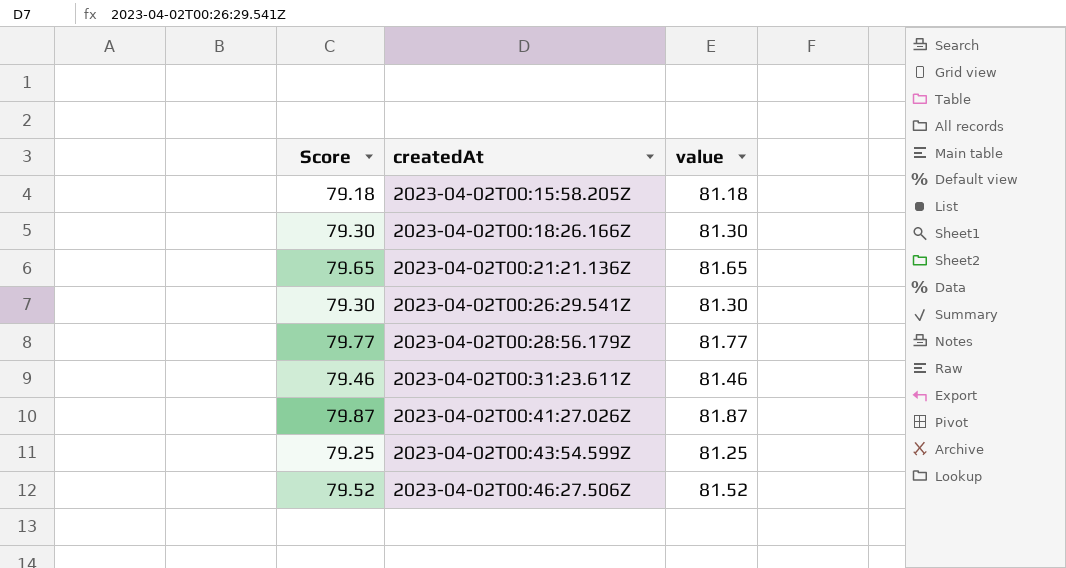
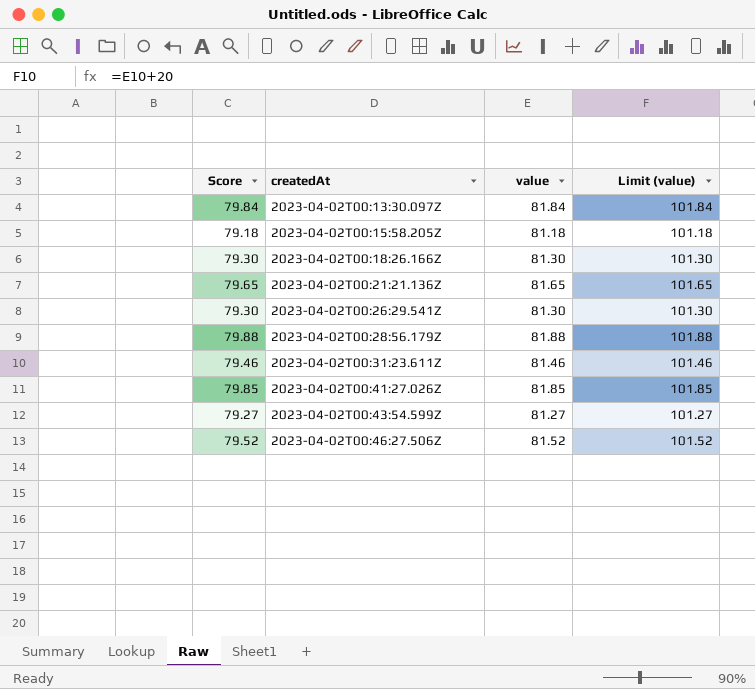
column Limit (value) | formula: none -> [value] + 20
row 2023-04-02T00:13:30.097Z: none -> 79.84 | 81.84 | 101.84
2023-04-02T00:28:56.179Z | Score: 79.77 -> 79.88
2023-04-02T00:28:56.179Z | value: 81.77 -> 81.88
2023-04-02T00:41:27.026Z | Score: 79.87 -> 79.85
2023-04-02T00:41:27.026Z | value: 81.87 -> 81.85
2023-04-02T00:43:54.599Z | Score: 79.25 -> 79.27
2023-04-02T00:43:54.599Z | value: 81.25 -> 81.27

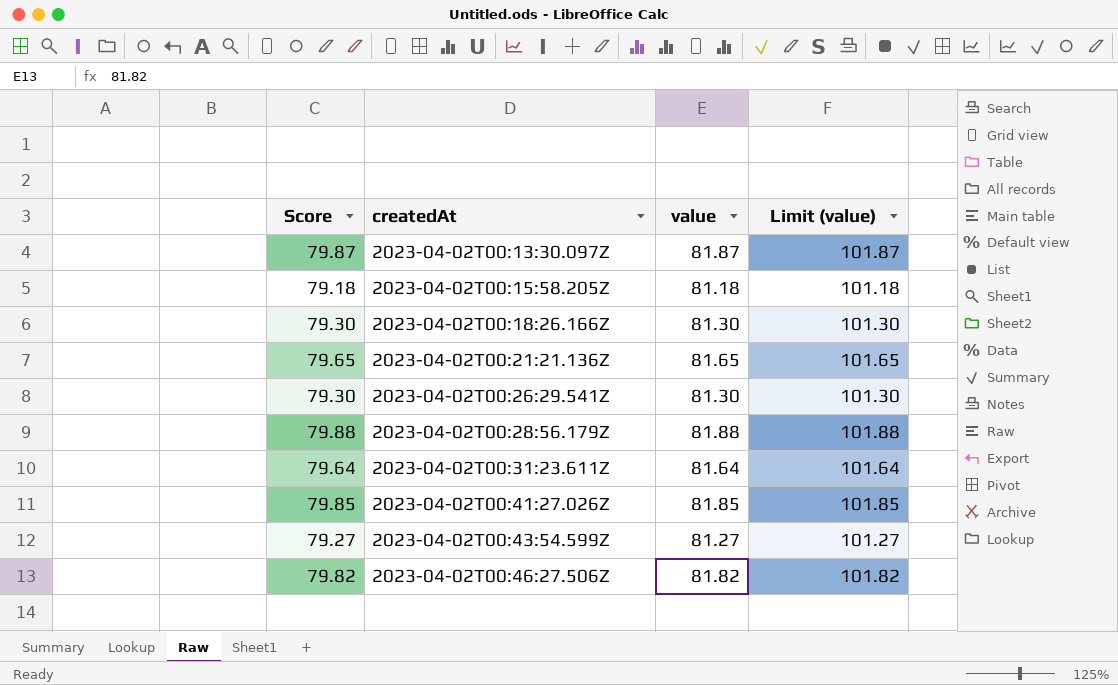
2023-04-02T00:13:30.097Z | Score: 79.84 -> 79.87
2023-04-02T00:13:30.097Z | value: 81.84 -> 81.87
2023-04-02T00:13:30.097Z | Limit (value): 101.84 -> 101.87
2023-04-02T00:31:23.611Z | Score: 79.46 -> 79.64
2023-04-02T00:31:23.611Z | value: 81.46 -> 81.64
2023-04-02T00:31:23.611Z | Limit (value): 101.46 -> 101.64
2023-04-02T00:46:27.506Z | Score: 79.52 -> 79.82
2023-04-02T00:46:27.506Z | value: 81.52 -> 81.82
2023-04-02T00:46:27.506Z | Limit (value): 101.52 -> 101.82

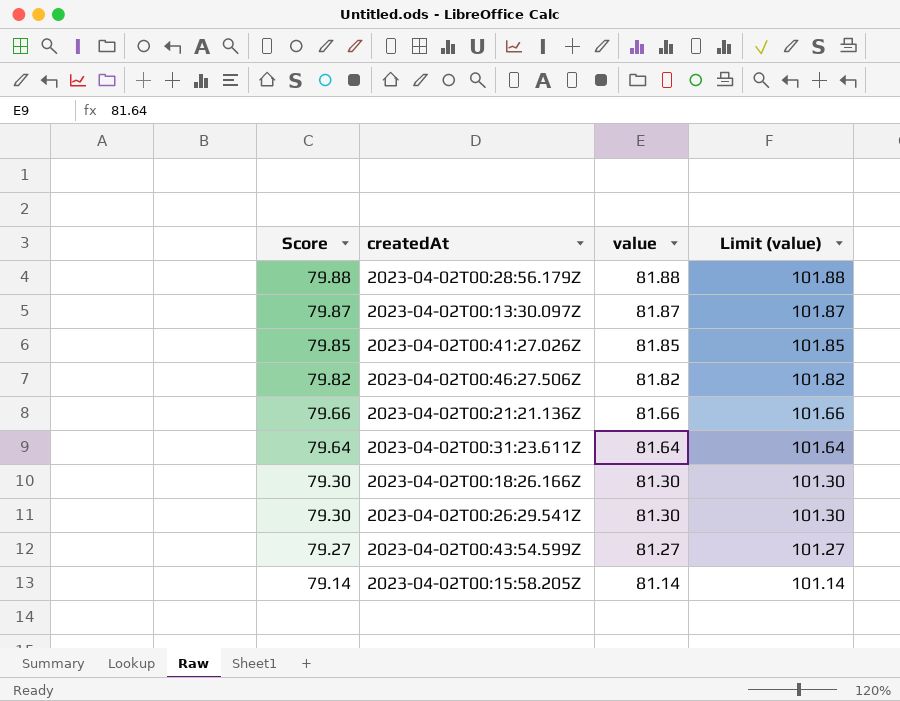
row order: createdAt ascending -> Score descending
2023-04-02T00:21:21.136Z | Score: 79.65 -> 79.66
2023-04-02T00:21:21.136Z | value: 81.65 -> 81.66
2023-04-02T00:21:21.136Z | Limit (value): 101.65 -> 101.66
2023-04-02T00:15:58.205Z | Score: 79.18 -> 79.14
2023-04-02T00:15:58.205Z | value: 81.18 -> 81.14
2023-04-02T00:15:58.205Z | Limit (value): 101.18 -> 101.14

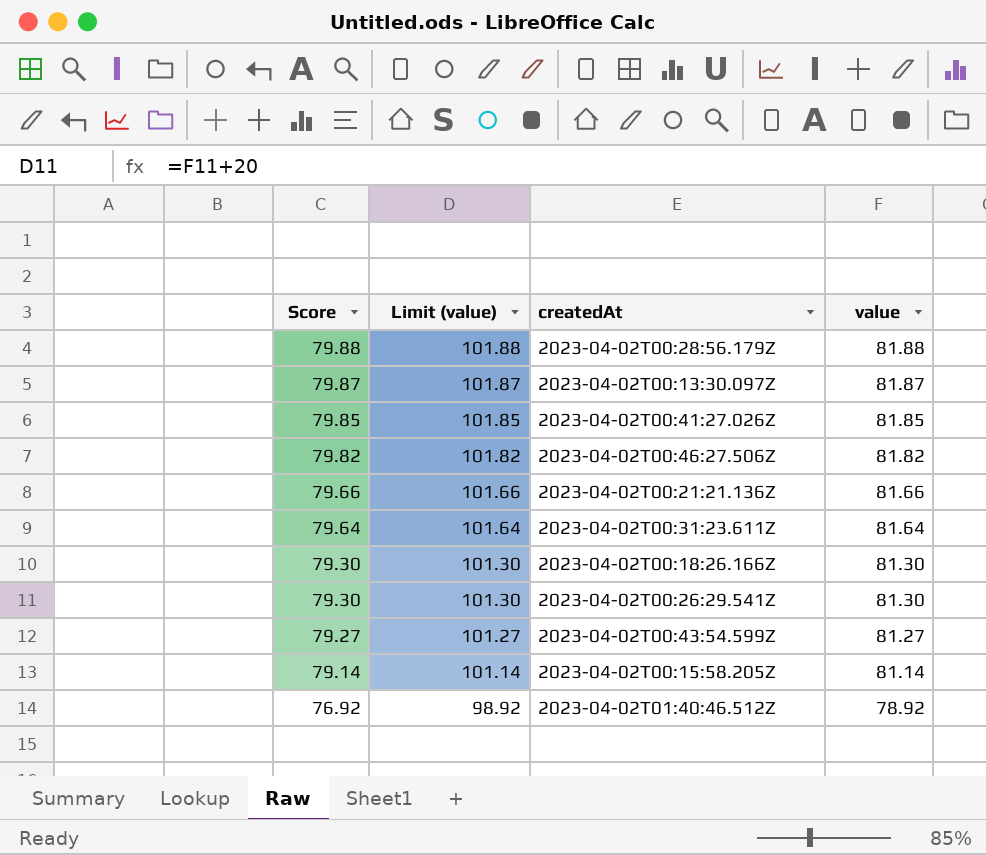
column Limit (value) | position: 4 -> 2
row 2023-04-02T01:40:46.512Z: none -> 76.92 | 98.92 | 78.92

